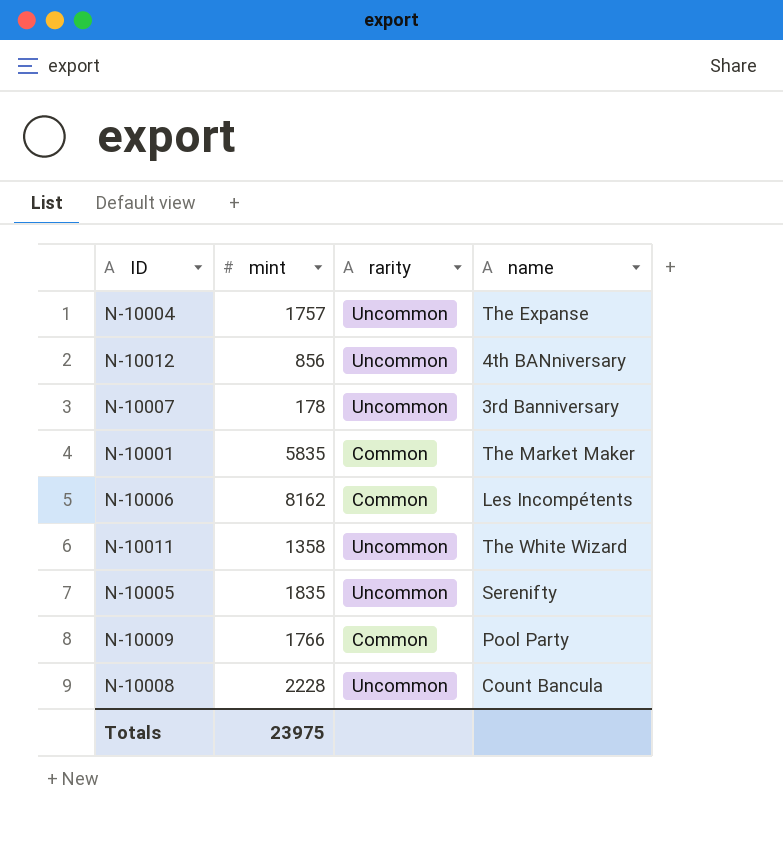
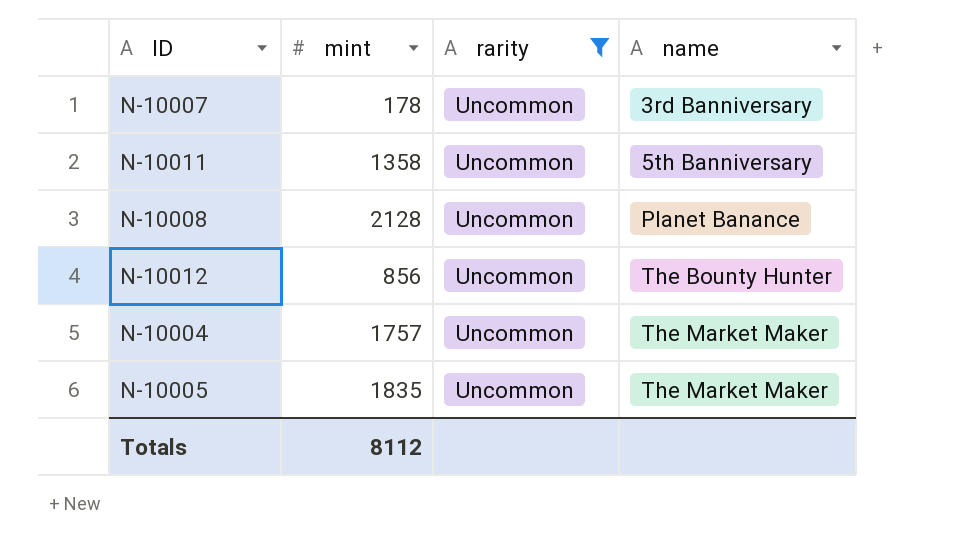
filter: none -> rarity = Uncommon
row order: none -> name ascending
N-10011 | name: The White Wizard -> 5th Banniversary
N-10008 | mint: 2228 -> 2128
N-10008 | name: Count Bancula -> Planet Banance
N-10012 | name: 4th BANniversary -> The Bounty Hunter
N-10004 | name: The Expanse -> The Market Maker
N-10005 | name: Serenifty -> The Market Maker
Totals | mint: 23975 -> 8112

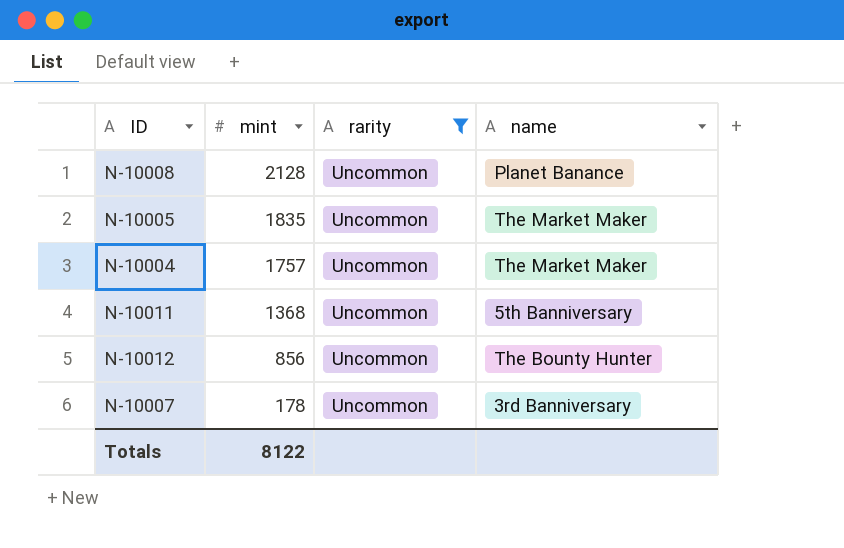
row order: name ascending -> mint descending
N-10011 | mint: 1358 -> 1368
Totals | mint: 8112 -> 8122

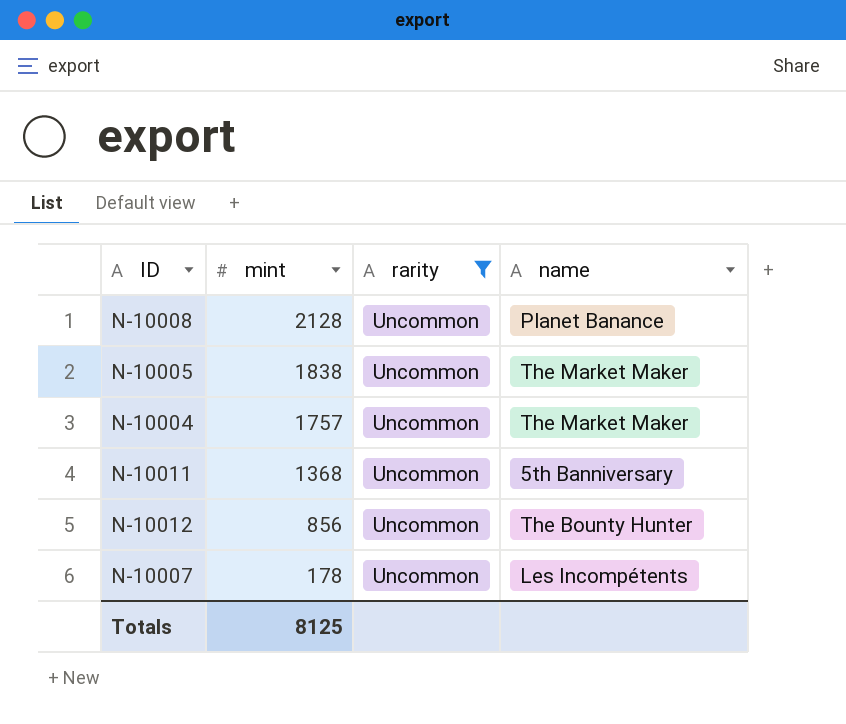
N-10005 | mint: 1835 -> 1838
N-10007 | name: 3rd Banniversary -> Les Incompétents
Totals | mint: 8122 -> 8125

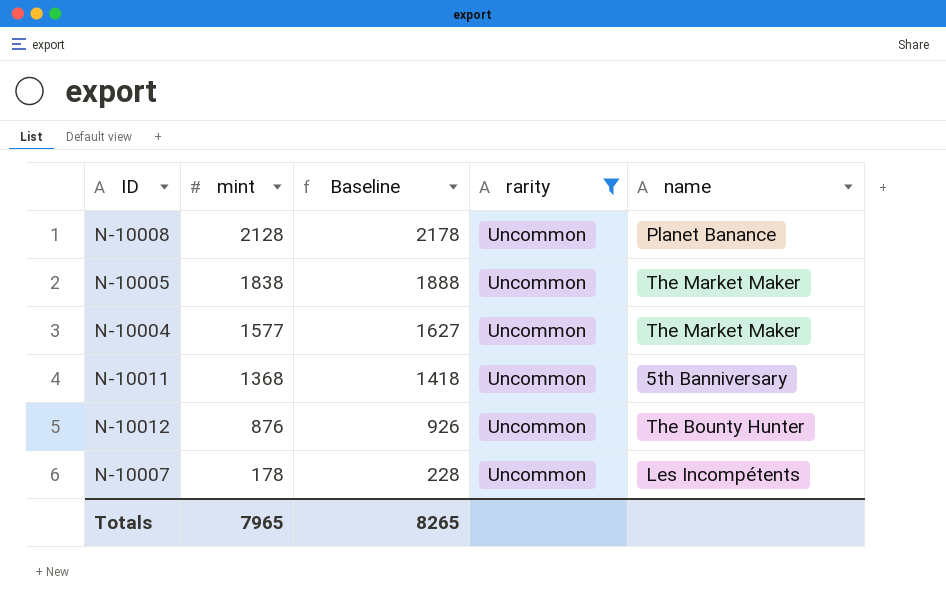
column Baseline | formula: none -> [mint] + 50
N-10004 | mint: 1757 -> 1577
N-10012 | mint: 856 -> 876
Totals | mint: 8125 -> 7965

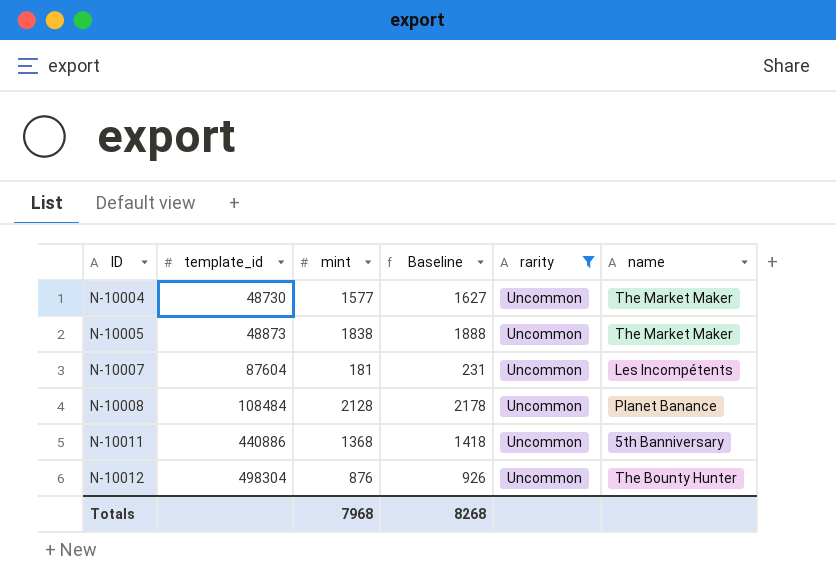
row order: mint descending -> ID ascending
column template_id | position: none -> 2
N-10007 | mint: 178 -> 181
N-10007 | Baseline: 228 -> 231
Totals | mint: 7965 -> 7968
Totals | Baseline: 8265 -> 8268

